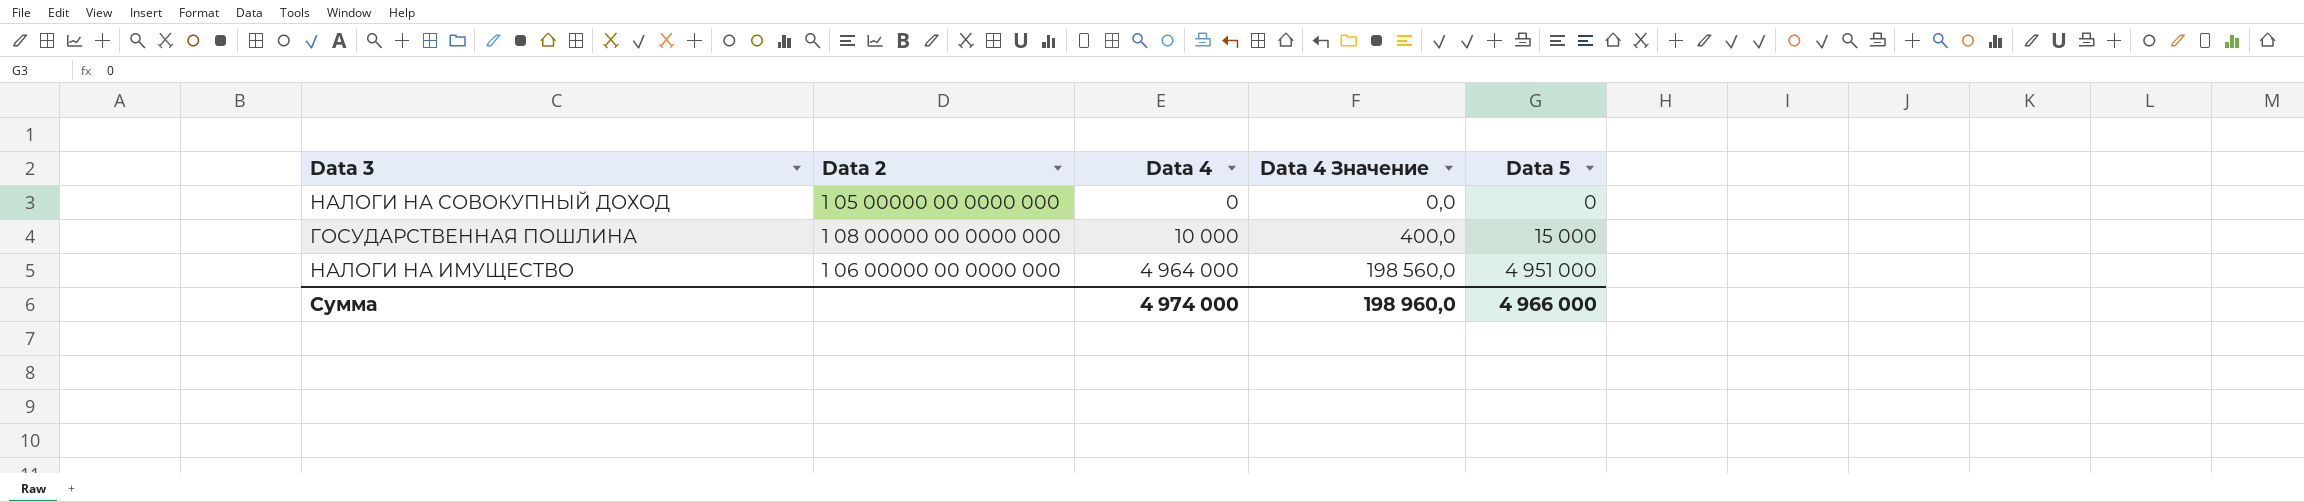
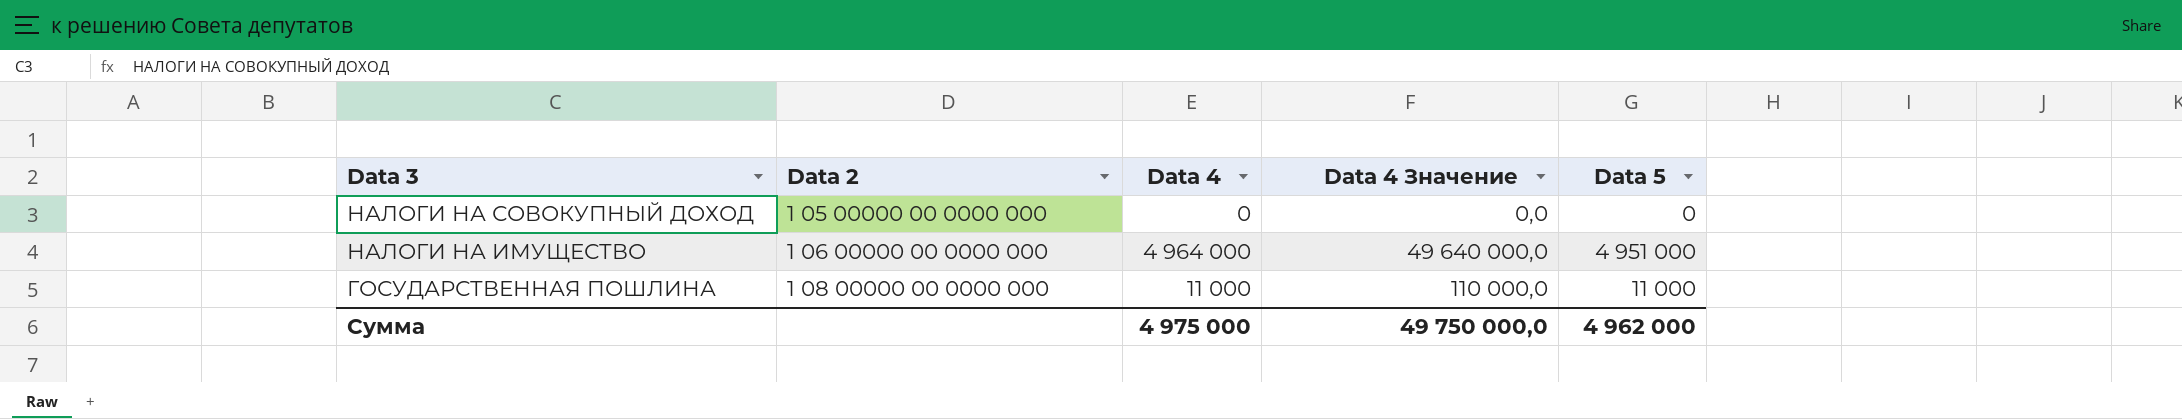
row order: Data 4 ascending -> Data 3 descending
column Data 4 Значение | formula: [Data 4] * 0,04 -> [Data 4] * 10
ГОСУДАРСТВЕННАЯ ПОШЛИНА | Data 4: 10 000 -> 11 000
ГОСУДАРСТВЕННАЯ ПОШЛИНА | Data 5: 15 000 -> 11 000
Сумма | Data 4: 4 974 000 -> 4 975 000
Сумма | Data 4 Значение: 198 960,0 -> 49 750 000,0
Сумма | Data 5: 4 966 000 -> 4 962 000

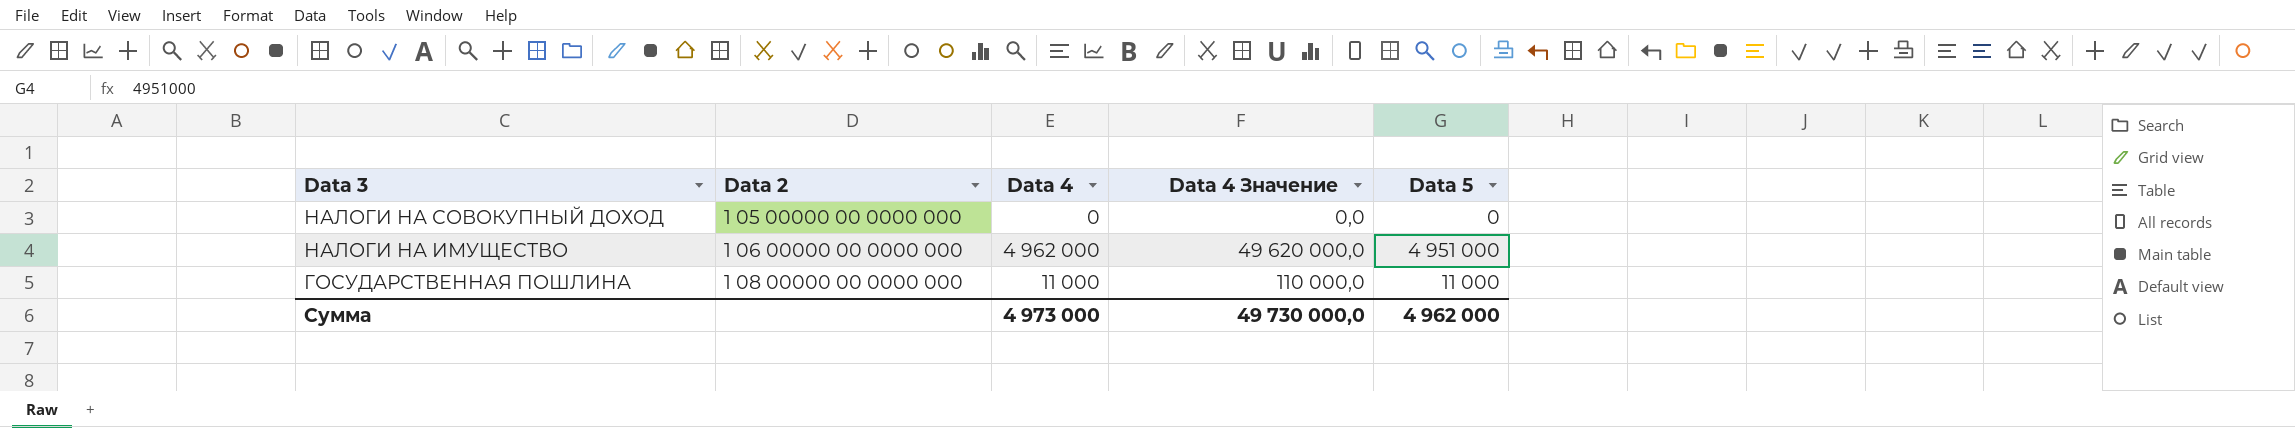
НАЛОГИ НА ИМУЩЕСТВО | Data 4: 4 964 000 -> 4 962 000
НАЛОГИ НА ИМУЩЕСТВО | Data 4 Значение: 49 640 000,0 -> 49 620 000,0
Сумма | Data 4: 4 975 000 -> 4 973 000
Сумма | Data 4 Значение: 49 750 000,0 -> 49 730 000,0

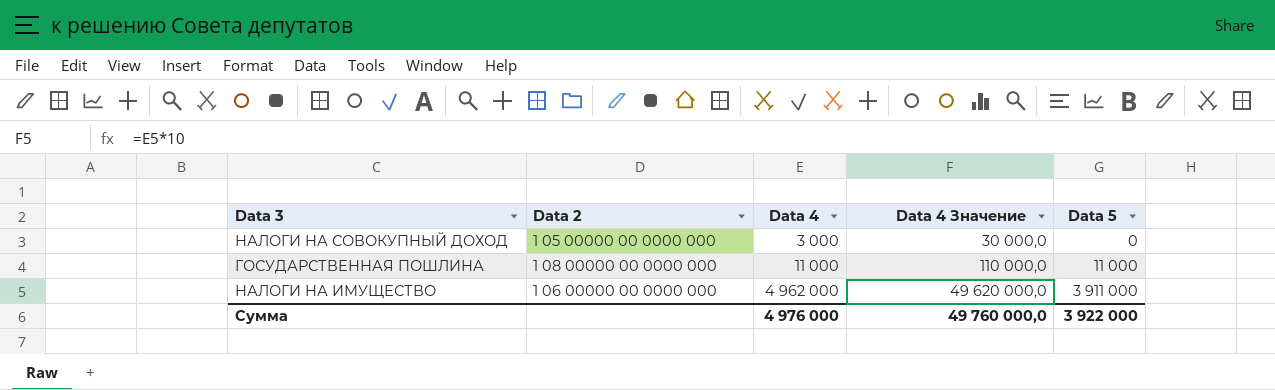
row order: Data 3 descending -> Data 4 ascending
НАЛОГИ НА СОВОКУПНЫЙ ДОХОД | Data 4: 0 -> 3 000
НАЛОГИ НА СОВОКУПНЫЙ ДОХОД | Data 4 Значение: 0,0 -> 30 000,0
НАЛОГИ НА ИМУЩЕСТВО | Data 5: 4 951 000 -> 3 911 000
Сумма | Data 4: 4 973 000 -> 4 976 000
Сумма | Data 4 Значение: 49 730 000,0 -> 49 760 000,0
Сумма | Data 5: 4 962 000 -> 3 922 000

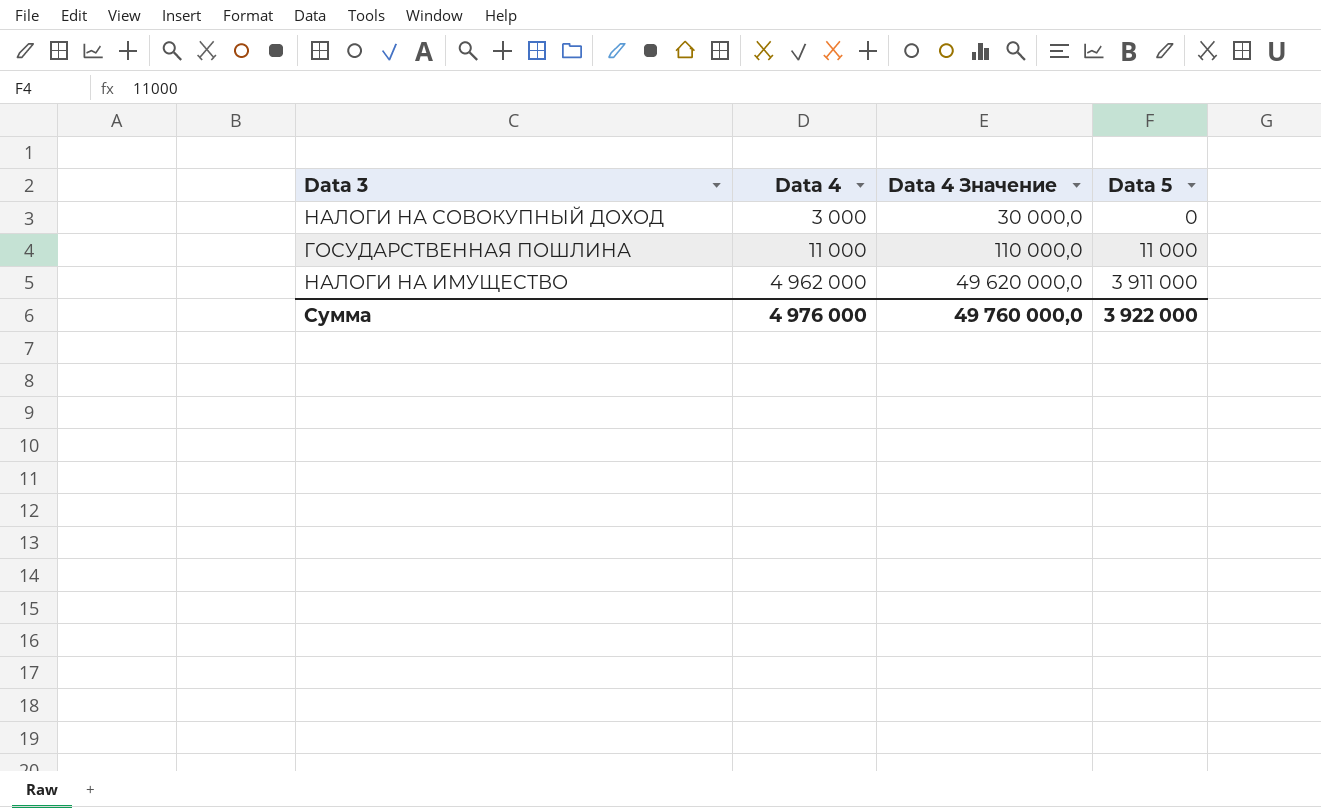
column Data 2 | position: 2 -> none

